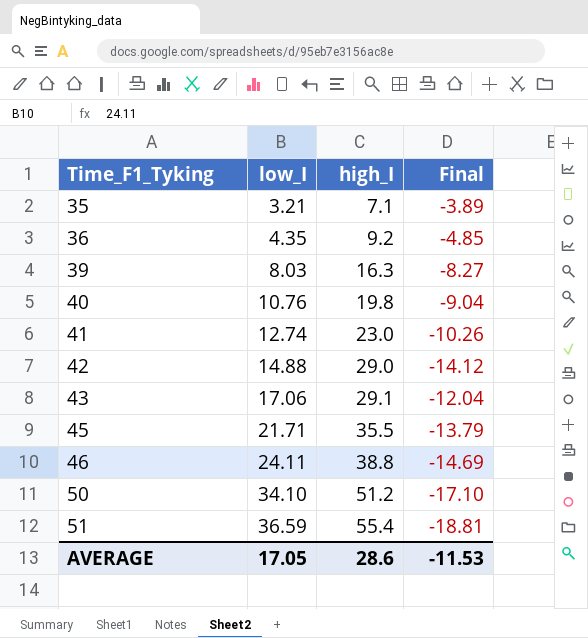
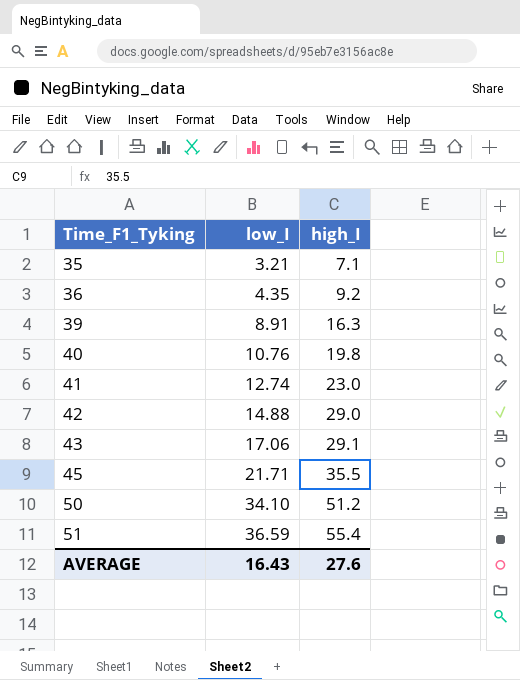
column Final | formula: [low_I] - [high_I] -> none
row 46: 24.11 | 38.8 | -14.69 -> none
39 | low_I: 8.03 -> 8.91
AVERAGE | low_I: 17.05 -> 16.43
AVERAGE | high_I: 28.6 -> 27.6

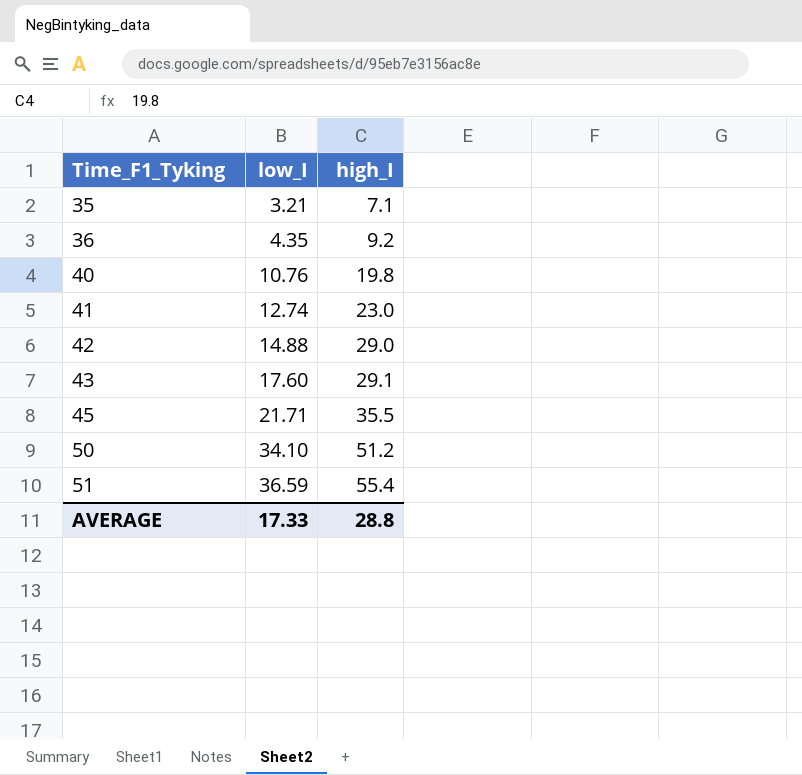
row 39: 8.91 | 16.3 -> none
43 | low_I: 17.06 -> 17.60
AVERAGE | low_I: 16.43 -> 17.33
AVERAGE | high_I: 27.6 -> 28.8

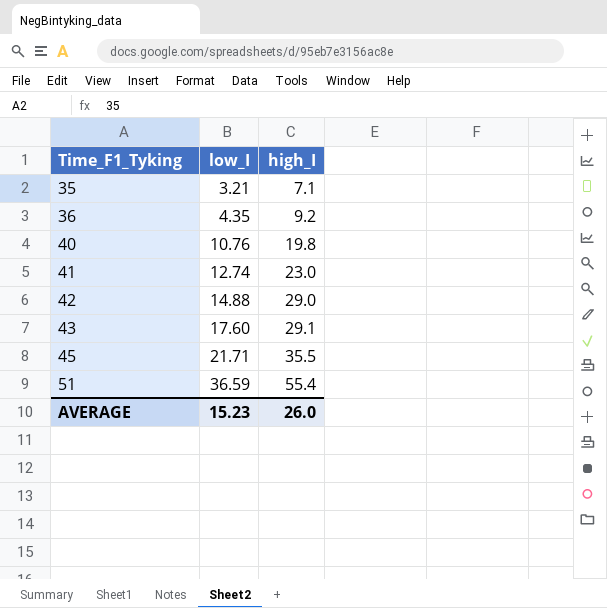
row 50: 34.10 | 51.2 -> none
AVERAGE | low_I: 17.33 -> 15.23
AVERAGE | high_I: 28.8 -> 26.0

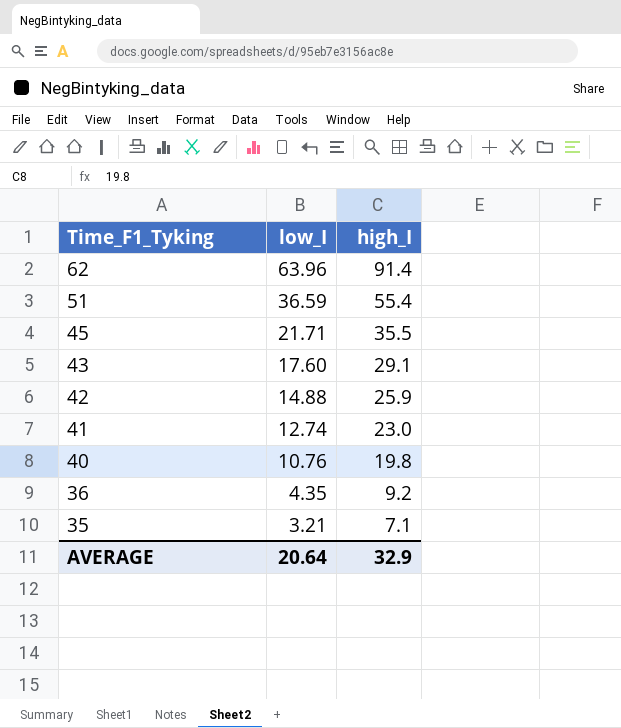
row order: Time_F1_Tyking ascending -> Time_F1_Tyking descending
row 62: none -> 63.96 | 91.4
42 | high_I: 29.0 -> 25.9
AVERAGE | low_I: 15.23 -> 20.64
AVERAGE | high_I: 26.0 -> 32.9

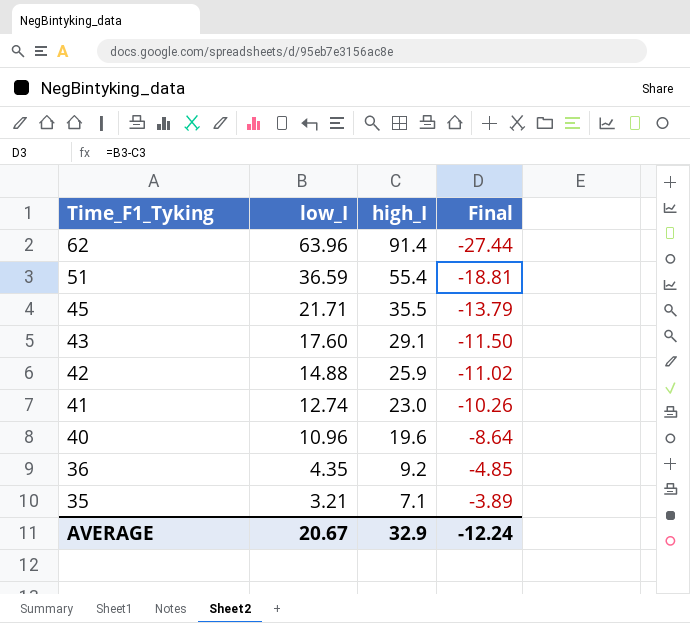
column Final | formula: none -> [low_I] - [high_I]
40 | low_I: 10.76 -> 10.96
40 | high_I: 19.8 -> 19.6
AVERAGE | low_I: 20.64 -> 20.67

